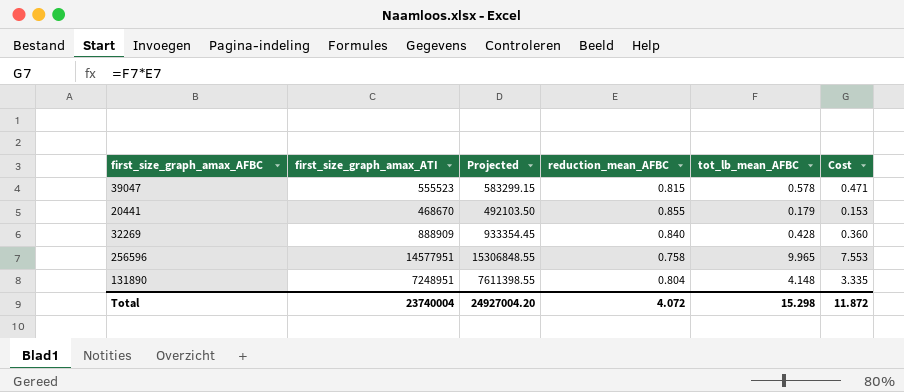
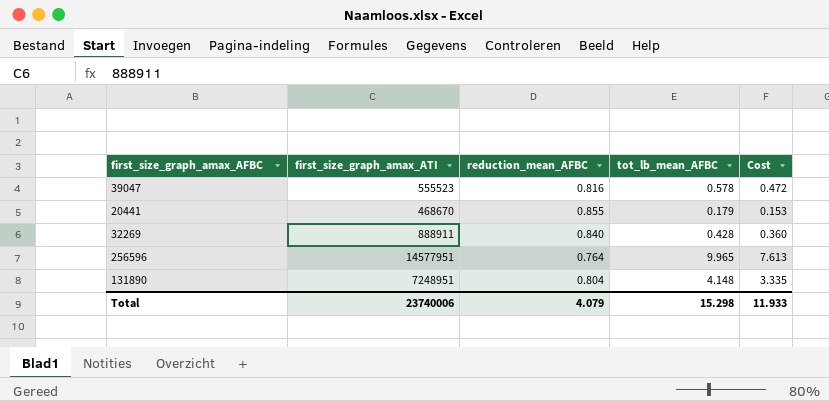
column Projected | formula: [first_size_graph_amax_ATI] * 1.05 -> none
39047 | reduction_mean_AFBC: 0.815 -> 0.816
39047 | Cost: 0.471 -> 0.472
32269 | first_size_graph_amax_ATI: 888909 -> 888911
256596 | reduction_mean_AFBC: 0.758 -> 0.764
256596 | Cost: 7.553 -> 7.613
Total | first_size_graph_amax_ATI: 23740004 -> 23740006
Total | reduction_mean_AFBC: 4.072 -> 4.079
Total | Cost: 11.872 -> 11.933

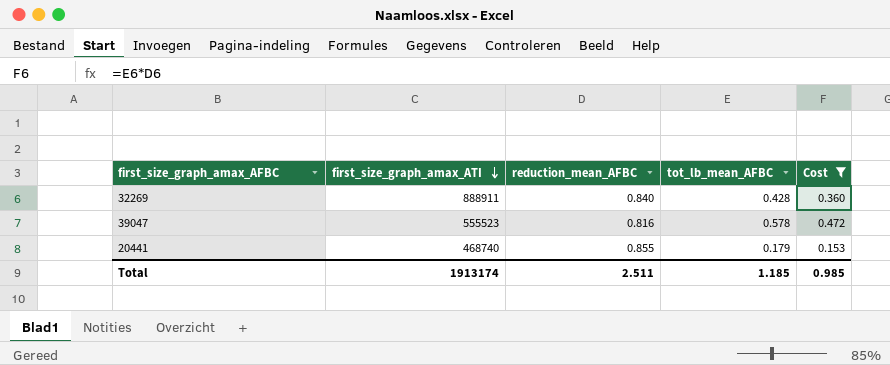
filter: none -> Cost <= 0.472
row order: none -> first_size_graph_amax_ATI descending
20441 | first_size_graph_amax_ATI: 468670 -> 468740
Total | first_size_graph_amax_ATI: 23740006 -> 1913174
Total | reduction_mean_AFBC: 4.079 -> 2.511
Total | tot_lb_mean_AFBC: 15.298 -> 1.185
Total | Cost: 11.933 -> 0.985

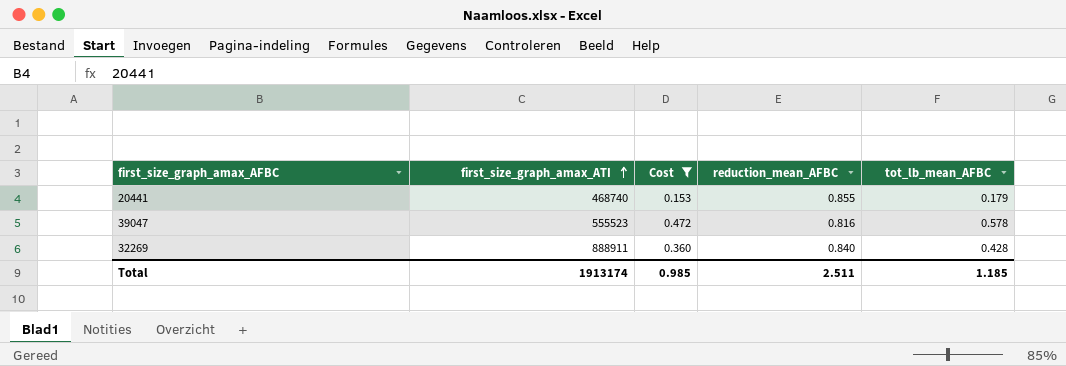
row order: first_size_graph_amax_ATI descending -> first_size_graph_amax_ATI ascending
column Cost | position: 5 -> 3

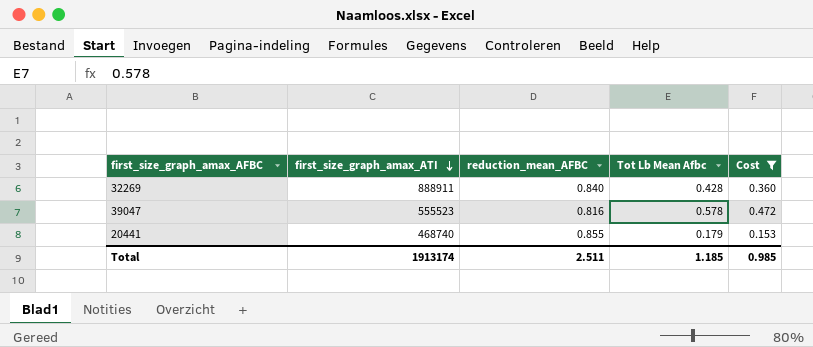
row order: first_size_graph_amax_ATI ascending -> first_size_graph_amax_ATI descending
column name: tot_lb_mean_AFBC -> Tot Lb Mean Afbc
column Cost | position: 3 -> 5

